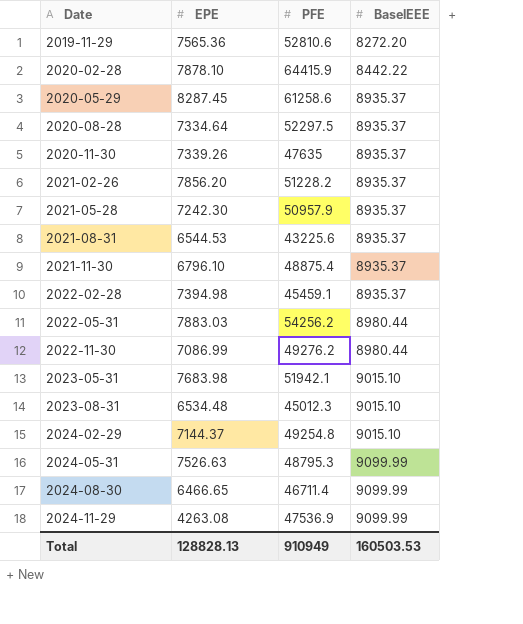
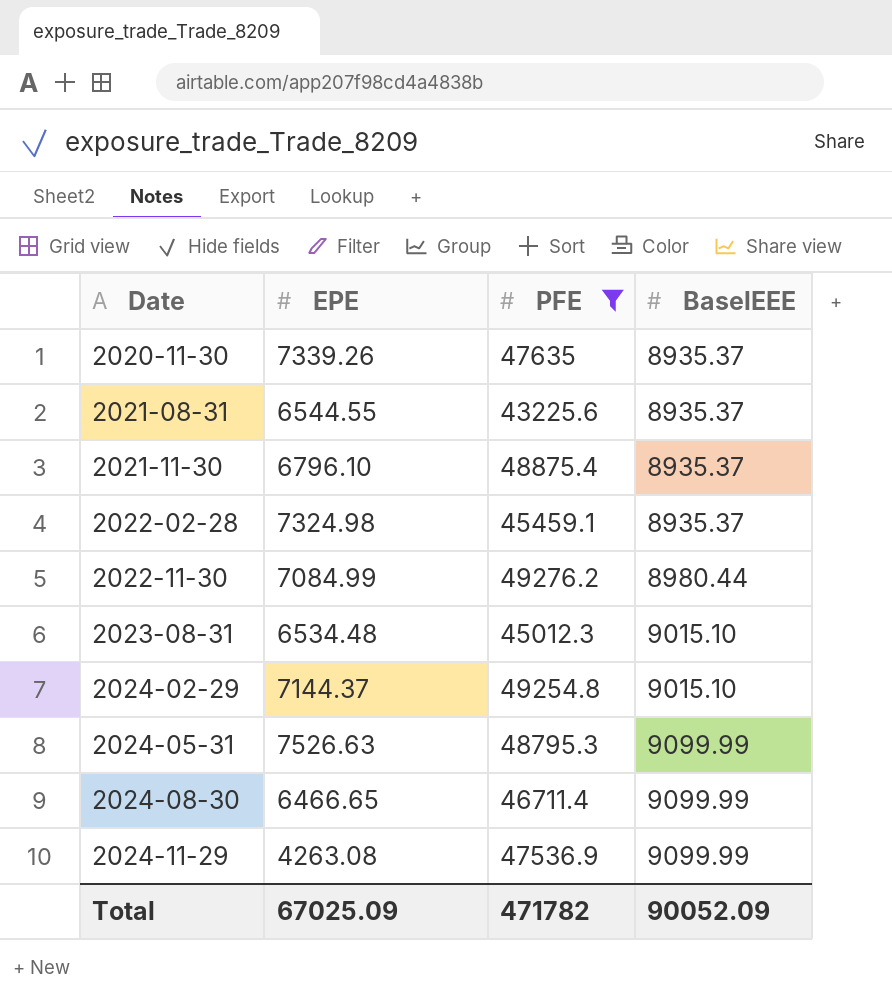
filter: none -> PFE <= 49276.2
2021-08-31 | EPE: 6544.53 -> 6544.55
2022-02-28 | EPE: 7394.98 -> 7324.98
2022-11-30 | EPE: 7086.99 -> 7084.99
Total | EPE: 128828.13 -> 67025.09
Total | PFE: 910949 -> 471782
Total | BaselEEE: 160503.53 -> 90052.09

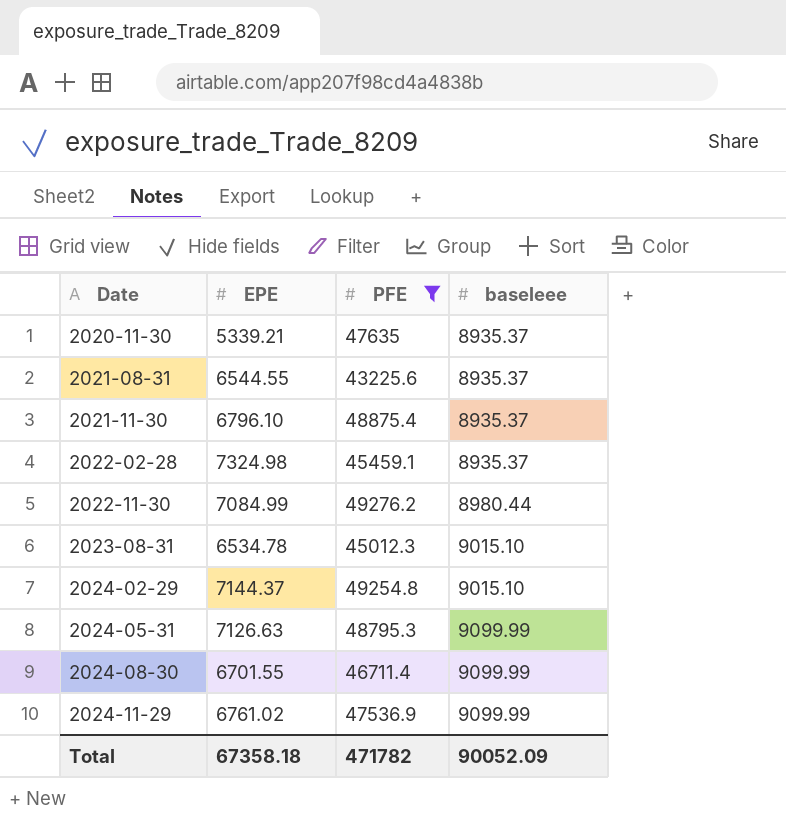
column name: BaselEEE -> baseleee
2020-11-30 | EPE: 7339.26 -> 5339.21
2023-08-31 | EPE: 6534.48 -> 6534.78
2024-05-31 | EPE: 7526.63 -> 7126.63
2024-08-30 | EPE: 6466.65 -> 6701.55
2024-11-29 | EPE: 4263.08 -> 6761.02
Total | EPE: 67025.09 -> 67358.18

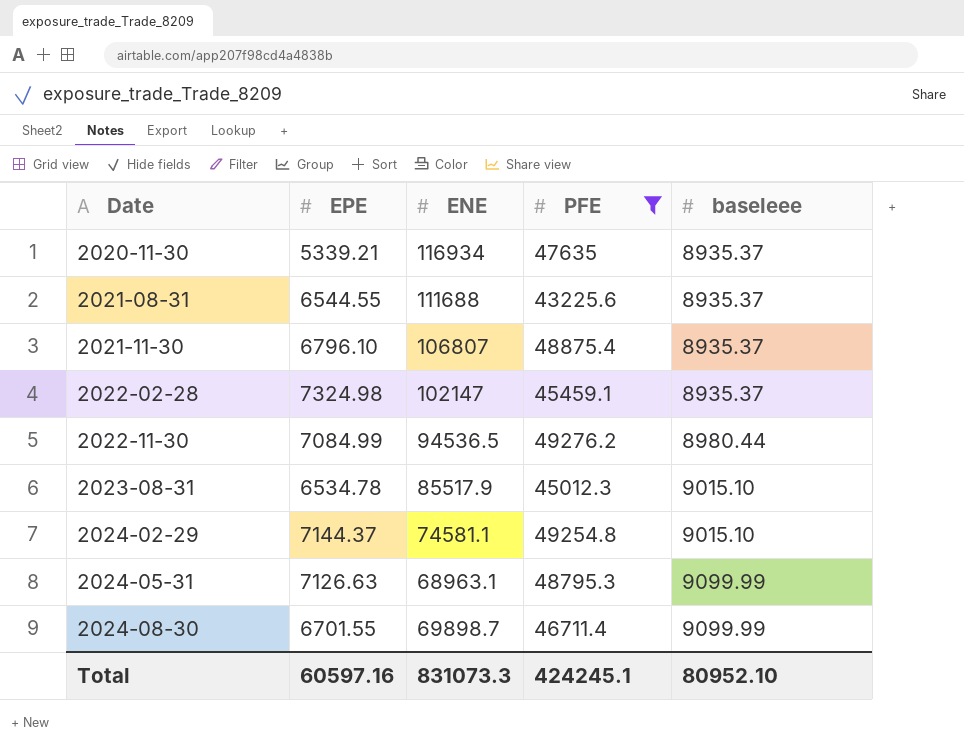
column ENE | position: none -> 3
row 2024-11-29: 6761.02 | 47536.9 | 9099.99 -> none
Total | EPE: 67358.18 -> 60597.16
Total | PFE: 471782 -> 424245.1
Total | baseleee: 90052.09 -> 80952.10

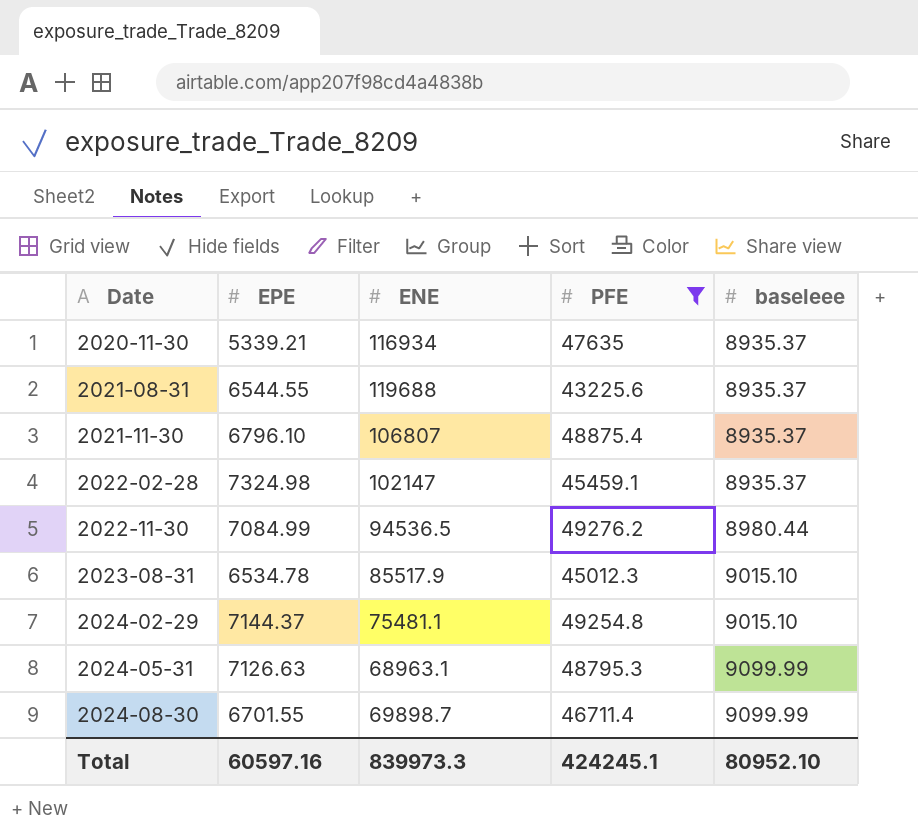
2021-08-31 | ENE: 111688 -> 119688
2024-02-29 | ENE: 74581.1 -> 75481.1
Total | ENE: 831073.3 -> 839973.3

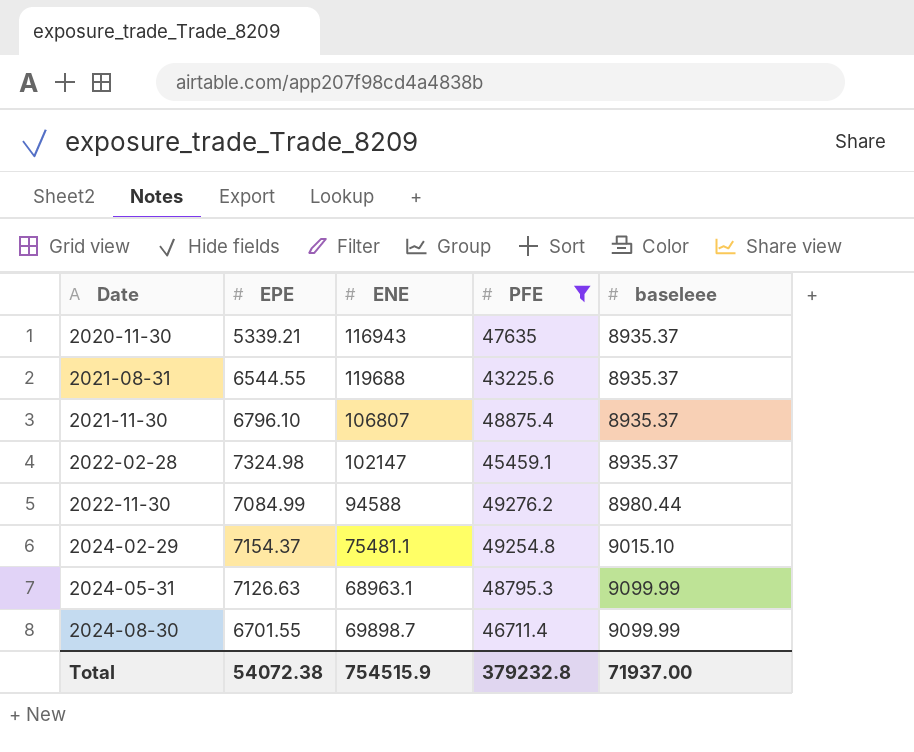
row 2023-08-31: 6534.78 | 85517.9 | 45012.3 | 9015.10 -> none
2020-11-30 | ENE: 116934 -> 116943
2022-11-30 | ENE: 94536.5 -> 94588
2024-02-29 | EPE: 7144.37 -> 7154.37
Total | EPE: 60597.16 -> 54072.38
Total | ENE: 839973.3 -> 754515.9
Total | PFE: 424245.1 -> 379232.8
Total | baseleee: 80952.10 -> 71937.00

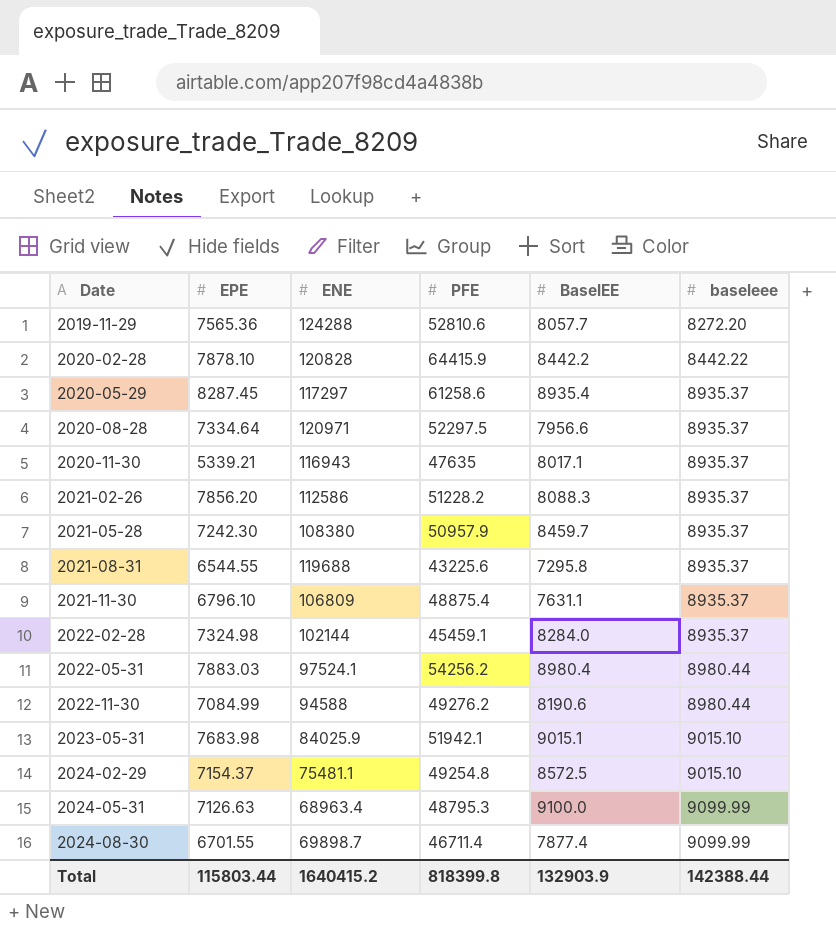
filter: PFE <= 49276.2 -> none
column BaselEE | position: none -> 5
2021-11-30 | ENE: 106807 -> 106809
2022-02-28 | ENE: 102147 -> 102144
2024-05-31 | ENE: 68963.1 -> 68963.4
Total | EPE: 54072.38 -> 115803.44
Total | ENE: 754515.9 -> 1640415.2
Total | PFE: 379232.8 -> 818399.8
Total | baseleee: 71937.00 -> 142388.44

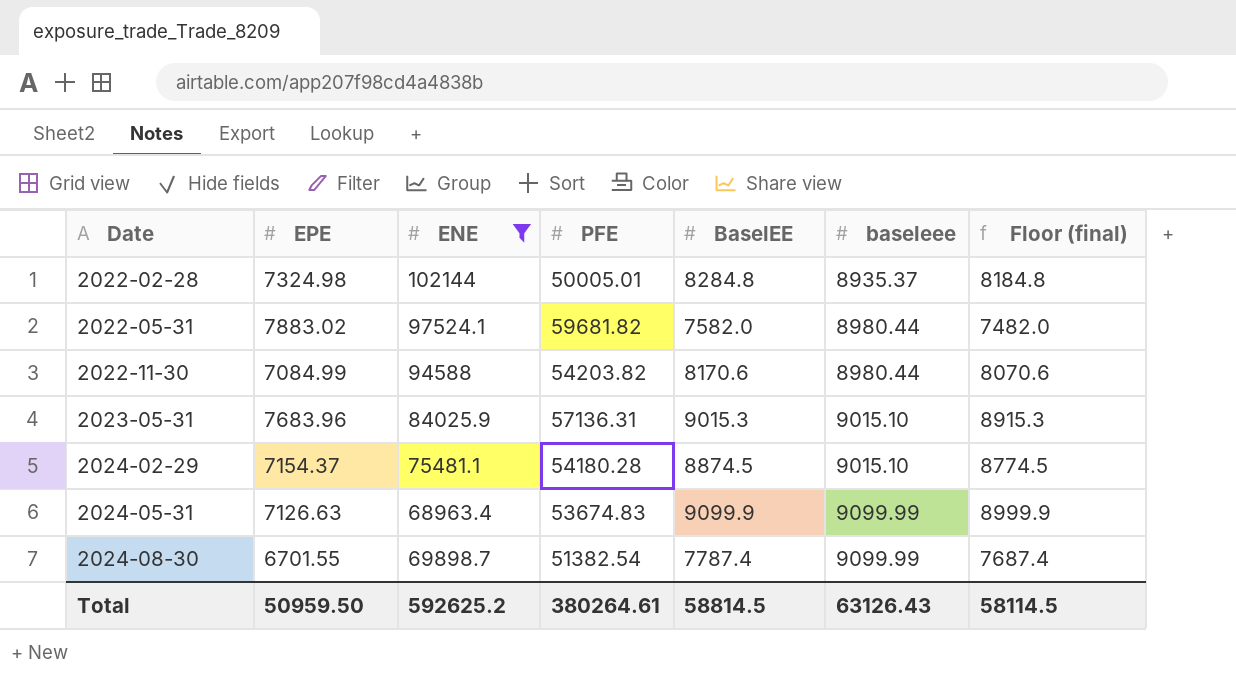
filter: none -> ENE <= 102144
column Floor (final) | formula: none -> [BaselEE] - 100
2022-02-28 | PFE: 45459.1 -> 50005.01
2022-02-28 | BaselEE: 8284.0 -> 8284.8
2022-05-31 | EPE: 7883.03 -> 7883.02
2022-05-31 | PFE: 54256.2 -> 59681.82
2022-05-31 | BaselEE: 8980.4 -> 7582.0
2022-11-30 | PFE: 49276.2 -> 54203.82
2022-11-30 | BaselEE: 8190.6 -> 8170.6
2023-05-31 | EPE: 7683.98 -> 7683.96
2023-05-31 | PFE: 51942.1 -> 57136.31
2023-05-31 | BaselEE: 9015.1 -> 9015.3
2024-02-29 | PFE: 49254.8 -> 54180.28
2024-02-29 | BaselEE: 8572.5 -> 8874.5
2024-05-31 | PFE: 48795.3 -> 53674.83
2024-05-31 | BaselEE: 9100.0 -> 9099.9
2024-08-30 | PFE: 46711.4 -> 51382.54
2024-08-30 | BaselEE: 7877.4 -> 7787.4
Total | EPE: 115803.44 -> 50959.50
Total | ENE: 1640415.2 -> 592625.2
Total | PFE: 818399.8 -> 380264.61
Total | BaselEE: 132903.9 -> 58814.5
Total | baseleee: 142388.44 -> 63126.43

